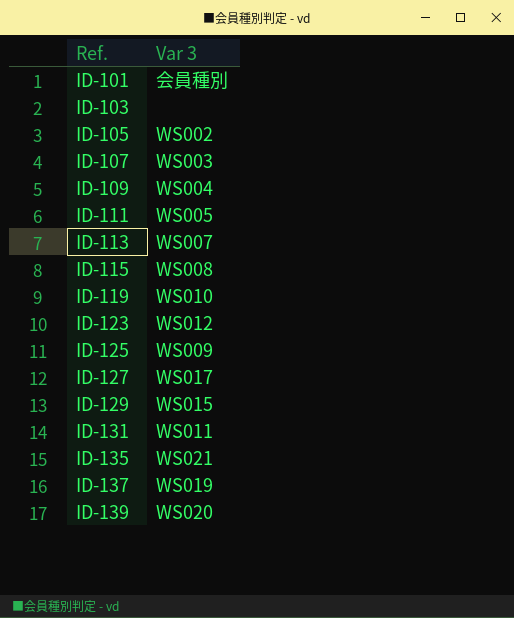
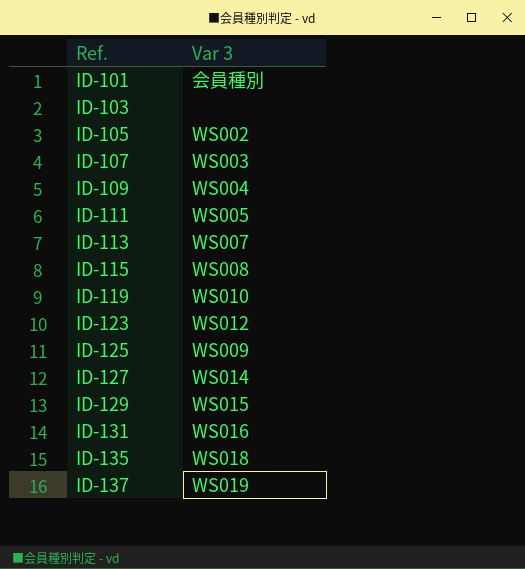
row ID-139: WS020 -> none
ID-127 | Var 3: WS017 -> WS014
ID-131 | Var 3: WS011 -> WS016
ID-135 | Var 3: WS021 -> WS018

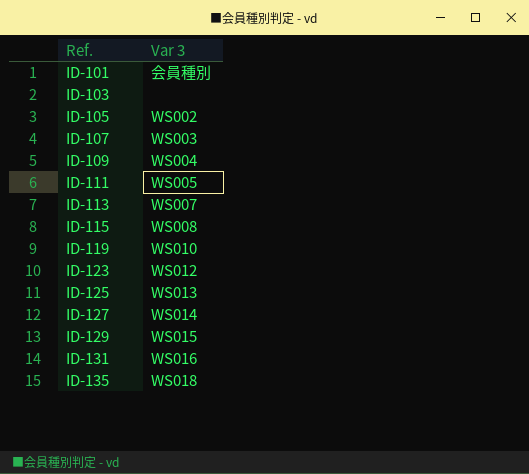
row ID-137: WS019 -> none
ID-125 | Var 3: WS009 -> WS013

